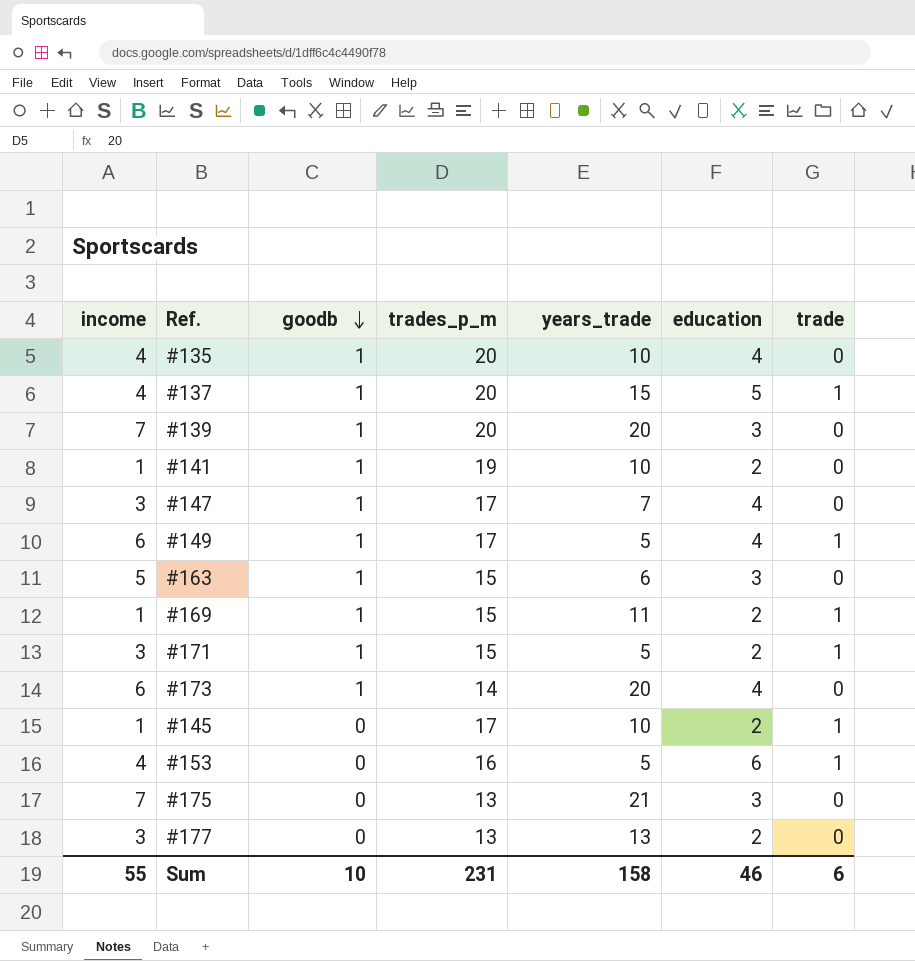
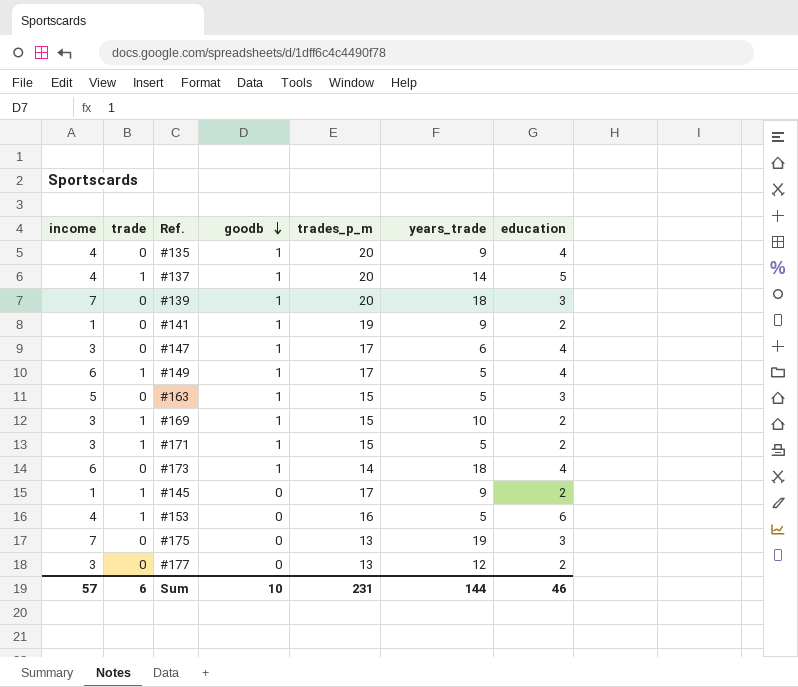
column trade | position: 7 -> 2
#135 | years_trade: 10 -> 9
#137 | years_trade: 15 -> 14
#139 | years_trade: 20 -> 18
#141 | years_trade: 10 -> 9
#147 | years_trade: 7 -> 6
#163 | years_trade: 6 -> 5
#169 | income: 1 -> 3
#169 | years_trade: 11 -> 10
#173 | years_trade: 20 -> 18
#145 | years_trade: 10 -> 9
#175 | years_trade: 21 -> 19
#177 | years_trade: 13 -> 12
Sum | income: 55 -> 57
Sum | years_trade: 158 -> 144

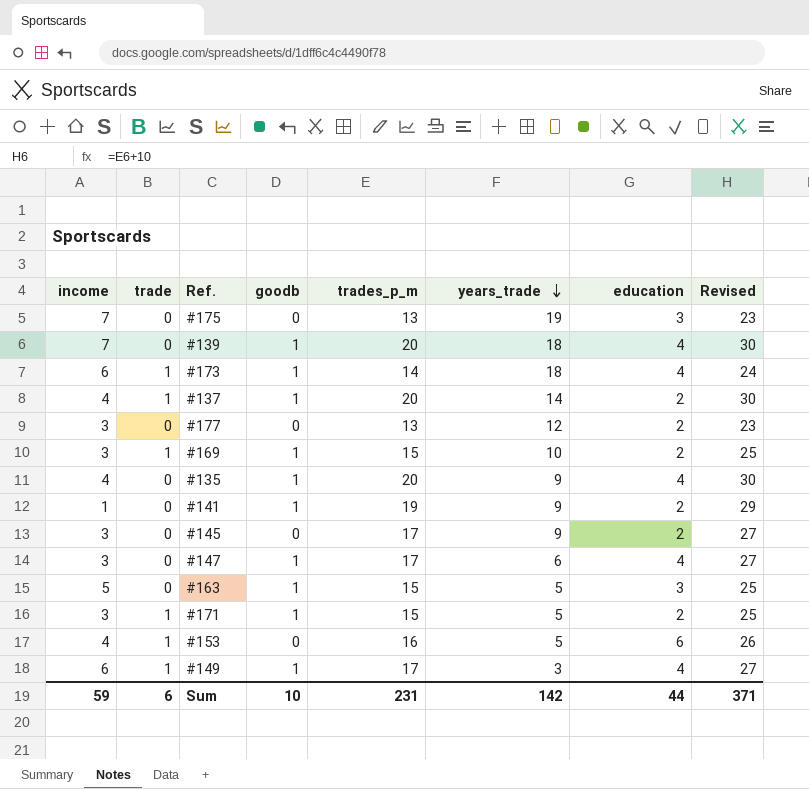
row order: goodb descending -> years_trade descending
column Revised | formula: none -> [trades_p_m] + 10
#139 | education: 3 -> 4
#173 | trade: 0 -> 1
#137 | education: 5 -> 2
#145 | income: 1 -> 3
#145 | trade: 1 -> 0
#149 | years_trade: 5 -> 3
Sum | income: 57 -> 59
Sum | years_trade: 144 -> 142
Sum | education: 46 -> 44

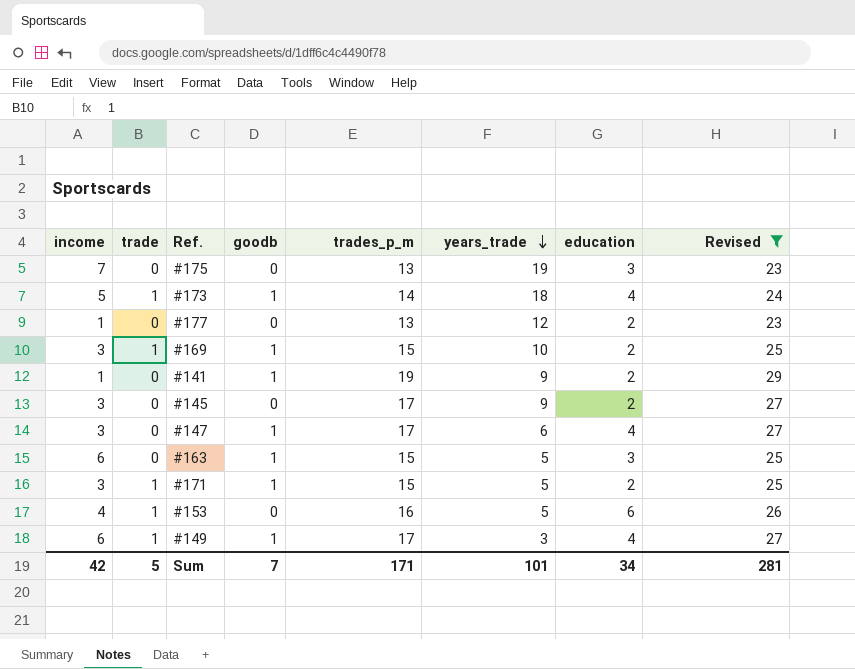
filter: none -> Revised != 30
#173 | income: 6 -> 5
#177 | income: 3 -> 1
#163 | income: 5 -> 6
Sum | income: 59 -> 42
Sum | trade: 6 -> 5
Sum | goodb: 10 -> 7
Sum | trades_p_m: 231 -> 171
Sum | years_trade: 142 -> 101
Sum | education: 44 -> 34
Sum | Revised: 371 -> 281

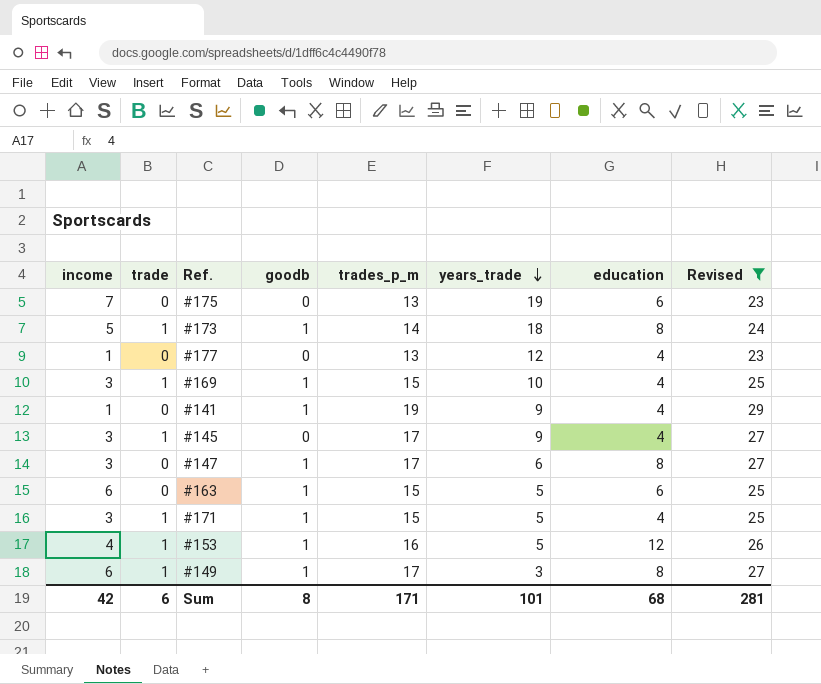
#175 | education: 3 -> 6
#173 | education: 4 -> 8
#177 | education: 2 -> 4
#169 | education: 2 -> 4
#141 | education: 2 -> 4
#145 | trade: 0 -> 1
#145 | education: 2 -> 4
#147 | education: 4 -> 8
#163 | education: 3 -> 6
#171 | education: 2 -> 4
#153 | goodb: 0 -> 1
#153 | education: 6 -> 12
#149 | education: 4 -> 8
Sum | trade: 5 -> 6
Sum | goodb: 7 -> 8
Sum | education: 34 -> 68

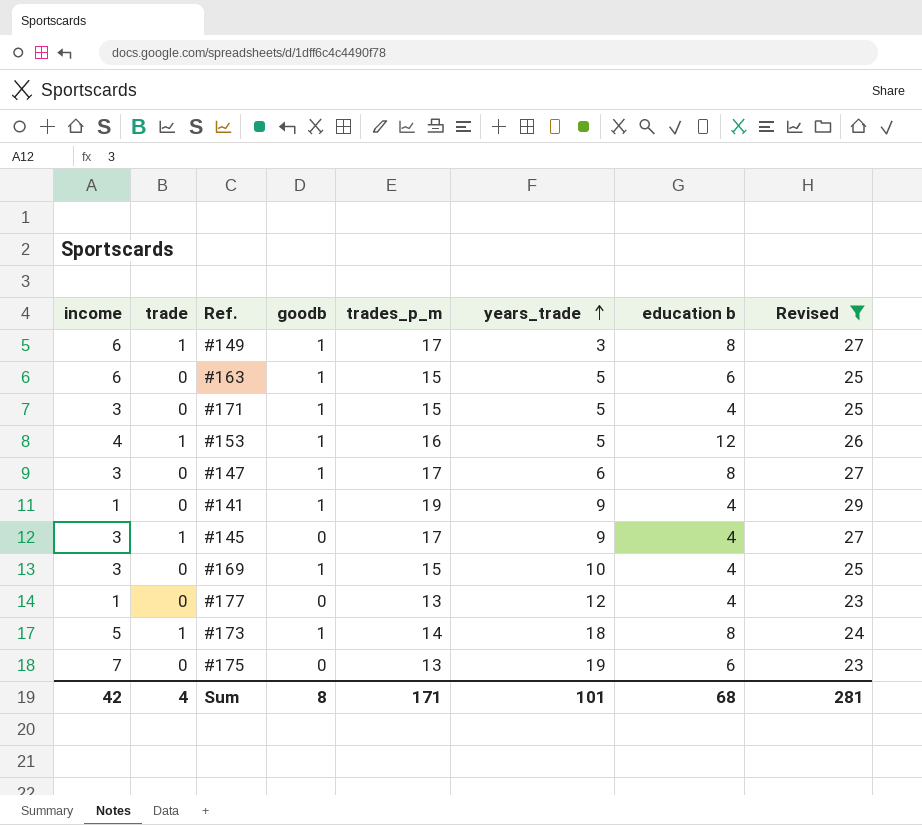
row order: years_trade descending -> years_trade ascending
column name: education -> education b
#171 | trade: 1 -> 0
#169 | trade: 1 -> 0
Sum | trade: 6 -> 4

